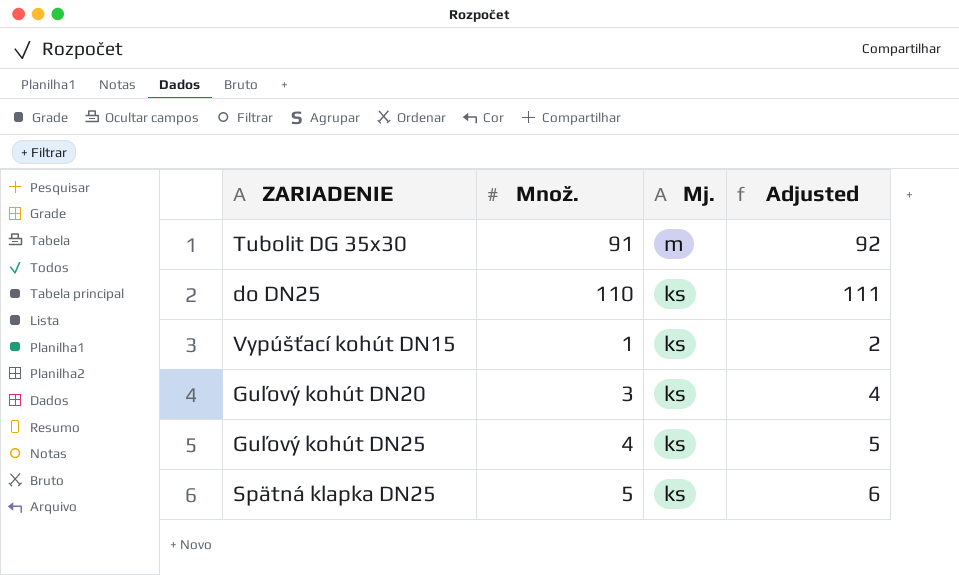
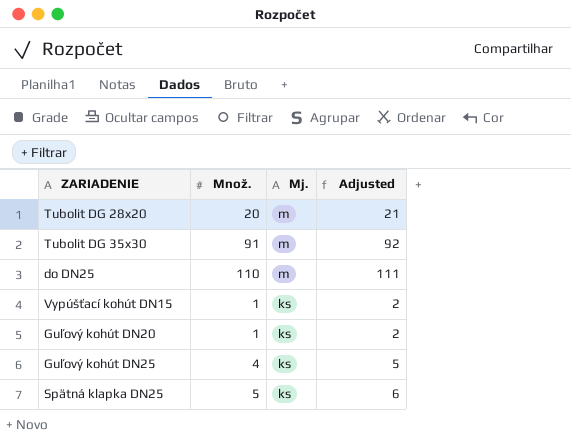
row Tubolit DG 28x20: none -> 20 | m | 21
do DN25 | Mj.: ks -> m
Guľový kohút DN20 | Množ.: 3 -> 1
Guľový kohút DN20 | Adjusted: 4 -> 2

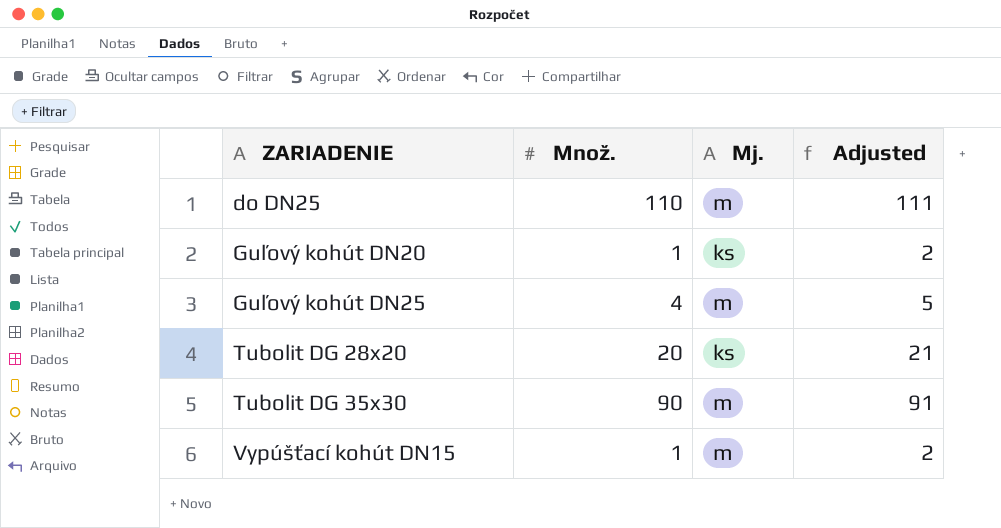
row order: Mj. descending -> ZARIADENIE ascending
row Spätná klapka DN25: 5 | ks | 6 -> none
Guľový kohút DN25 | Mj.: ks -> m
Tubolit DG 28x20 | Mj.: m -> ks
Tubolit DG 35x30 | Množ.: 91 -> 90
Tubolit DG 35x30 | Adjusted: 92 -> 91
Vypúšťací kohút DN15 | Mj.: ks -> m

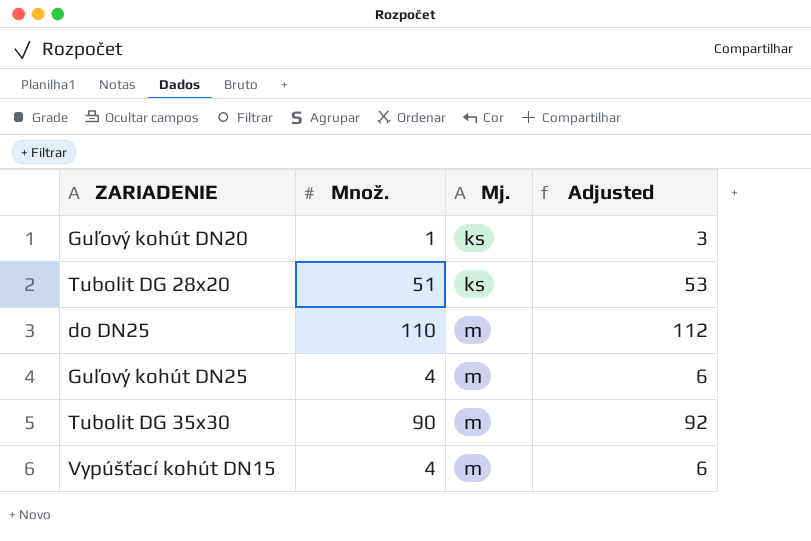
row order: ZARIADENIE ascending -> Mj. ascending
column Adjusted | formula: [Množ.] + 1 -> [Množ.] + 2
Tubolit DG 28x20 | Množ.: 20 -> 51
Vypúšťací kohút DN15 | Množ.: 1 -> 4

